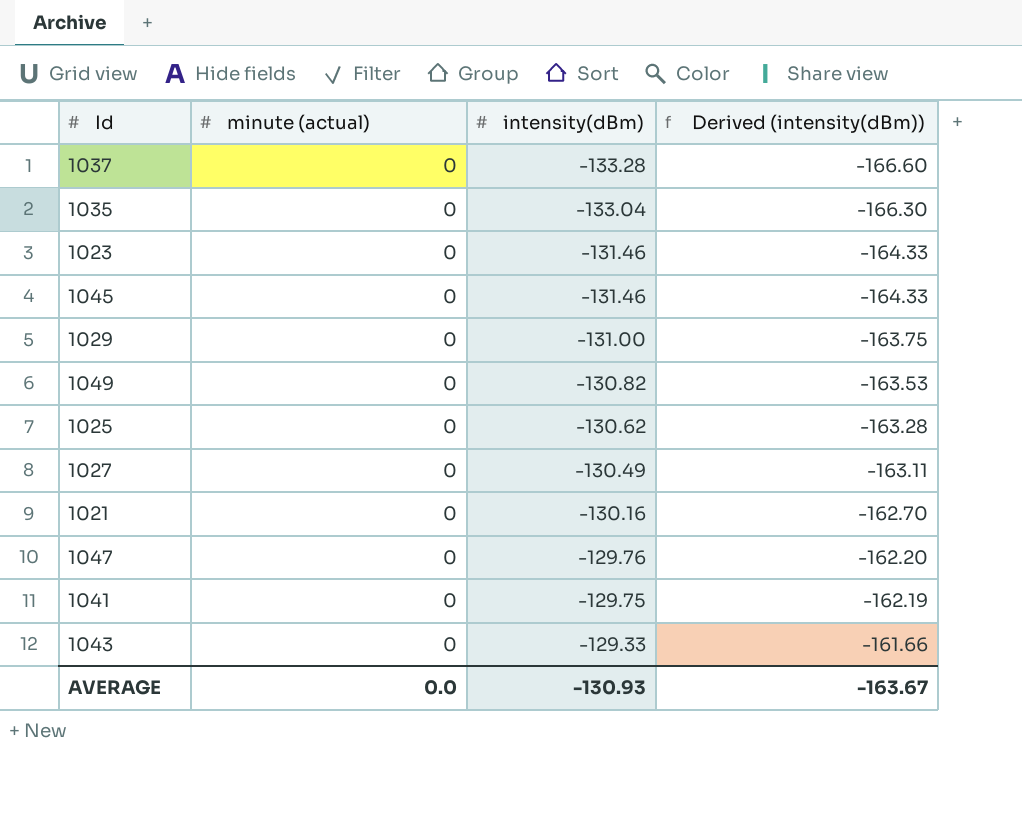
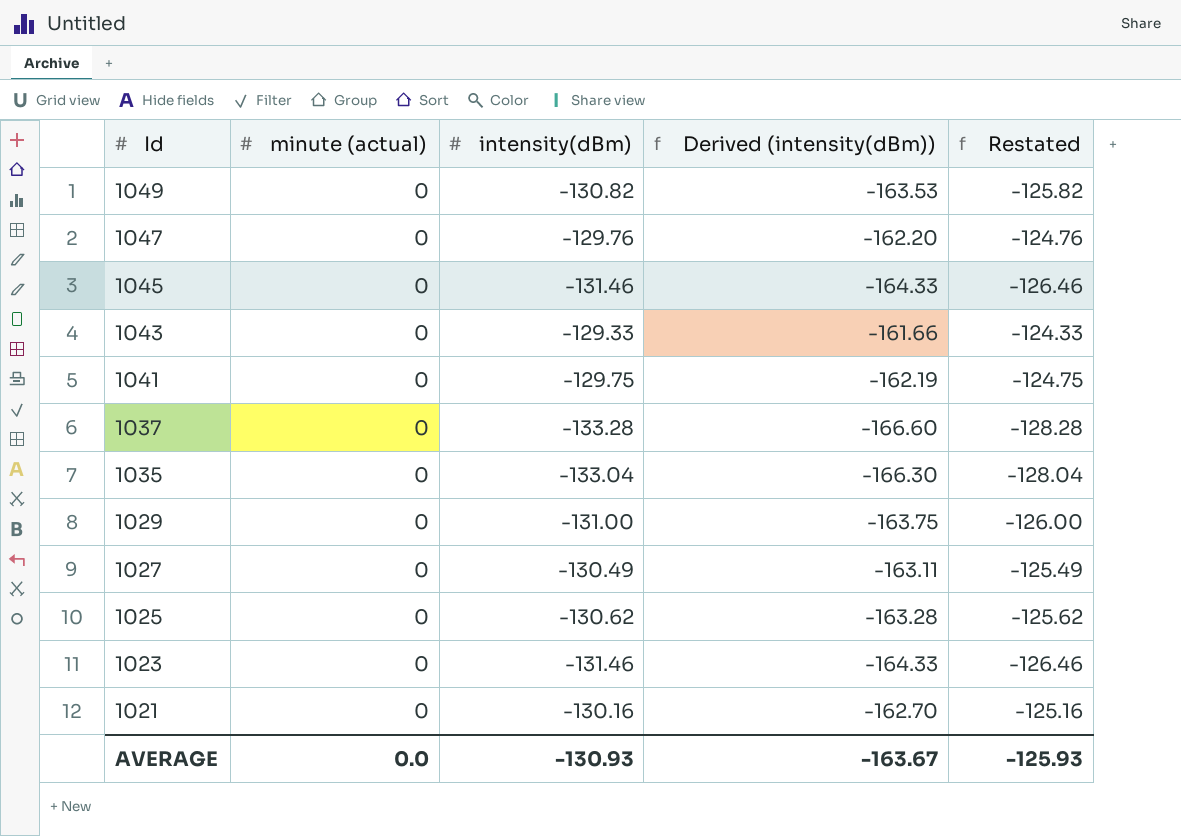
row order: intensity(dBm) ascending -> Id descending
column Restated | formula: none -> [intensity(dBm)] + 5

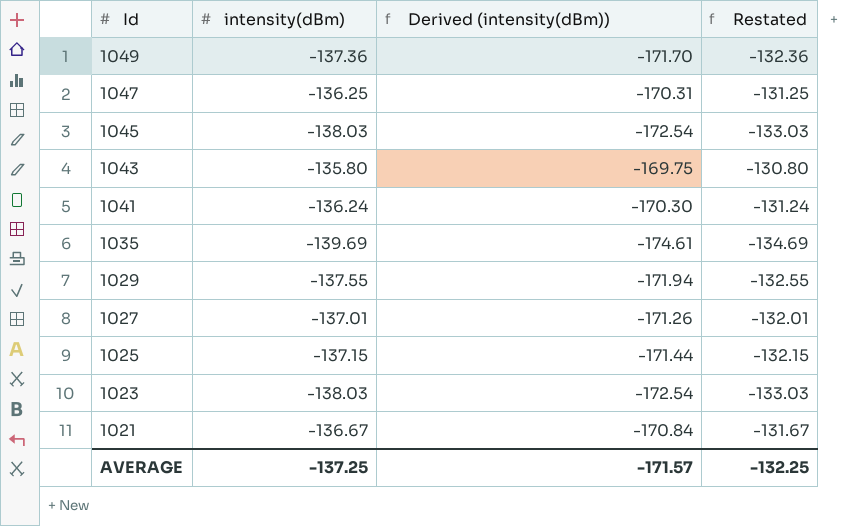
column minute (actual) | position: 2 -> none
row 1037: 0 | -133.28 | -166.60 | -128.28 -> none
1049 | intensity(dBm): -130.82 -> -137.36
1049 | Derived (intensity(dBm)): -163.53 -> -171.70
1049 | Restated: -125.82 -> -132.36
1047 | intensity(dBm): -129.76 -> -136.25
1047 | Derived (intensity(dBm)): -162.20 -> -170.31
1047 | Restated: -124.76 -> -131.25
1045 | intensity(dBm): -131.46 -> -138.03
1045 | Derived (intensity(dBm)): -164.33 -> -172.54
1045 | Restated: -126.46 -> -133.03
1043 | intensity(dBm): -129.33 -> -135.80
1043 | Derived (intensity(dBm)): -161.66 -> -169.75
1043 | Restated: -124.33 -> -130.80
1041 | intensity(dBm): -129.75 -> -136.24
1041 | Derived (intensity(dBm)): -162.19 -> -170.30
1041 | Restated: -124.75 -> -131.24
1035 | intensity(dBm): -133.04 -> -139.69
1035 | Derived (intensity(dBm)): -166.30 -> -174.61
1035 | Restated: -128.04 -> -134.69
1029 | intensity(dBm): -131.00 -> -137.55
1029 | Derived (intensity(dBm)): -163.75 -> -171.94
1029 | Restated: -126.00 -> -132.55
1027 | intensity(dBm): -130.49 -> -137.01
1027 | Derived (intensity(dBm)): -163.11 -> -171.26
1027 | Restated: -125.49 -> -132.01
1025 | intensity(dBm): -130.62 -> -137.15
1025 | Derived (intensity(dBm)): -163.28 -> -171.44
1025 | Restated: -125.62 -> -132.15
1023 | intensity(dBm): -131.46 -> -138.03
1023 | Derived (intensity(dBm)): -164.33 -> -172.54
1023 | Restated: -126.46 -> -133.03
1021 | intensity(dBm): -130.16 -> -136.67
1021 | Derived (intensity(dBm)): -162.70 -> -170.84
1021 | Restated: -125.16 -> -131.67
AVERAGE | intensity(dBm): -130.93 -> -137.25
AVERAGE | Derived (intensity(dBm)): -163.67 -> -171.57
AVERAGE | Restated: -125.93 -> -132.25

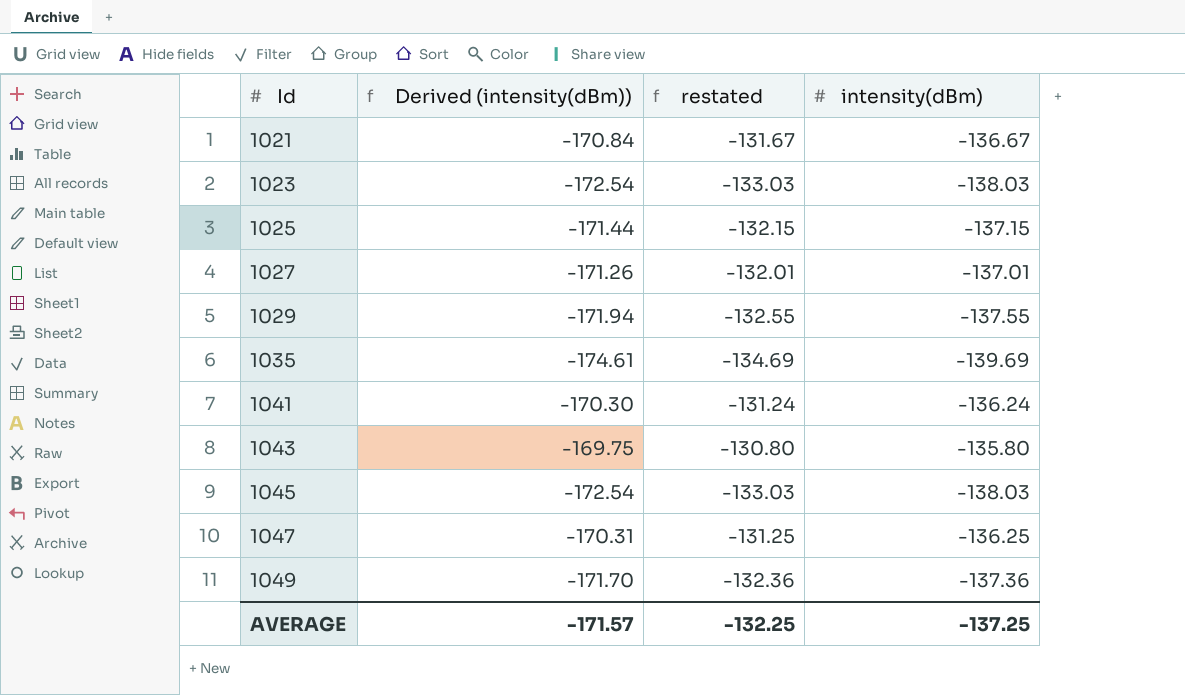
row order: Id descending -> Id ascending
column name: Restated -> restated
column intensity(dBm) | position: 2 -> 4

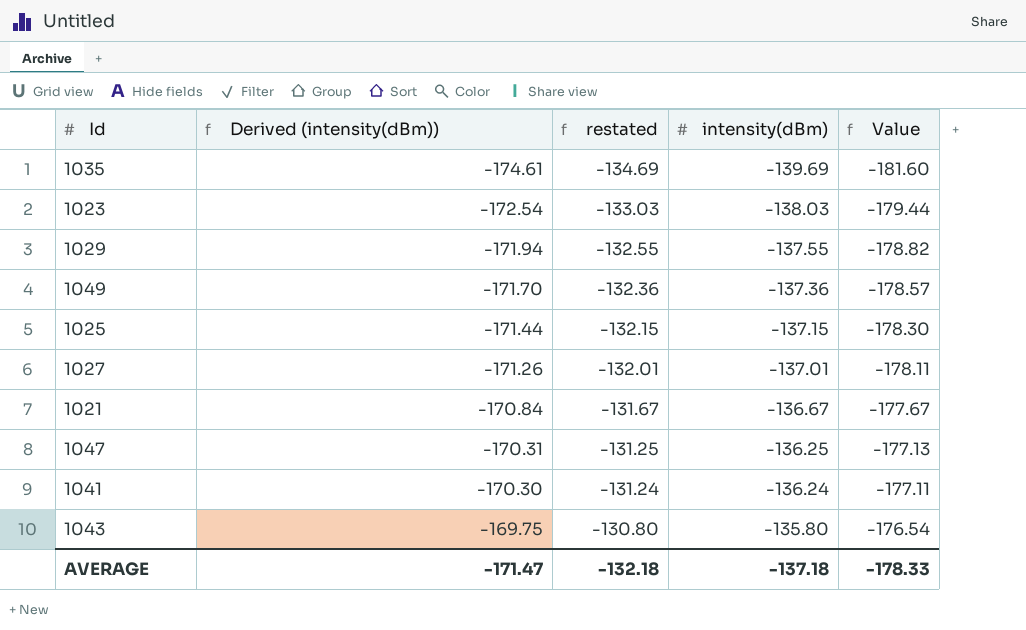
row order: Id ascending -> Derived (intensity(dBm)) ascending
column Value | formula: none -> [intensity(dBm)] * 1.3
row 1045: -172.54 | -133.03 | -138.03 -> none
AVERAGE | Derived (intensity(dBm)): -171.57 -> -171.47
AVERAGE | restated: -132.25 -> -132.18
AVERAGE | intensity(dBm): -137.25 -> -137.18

